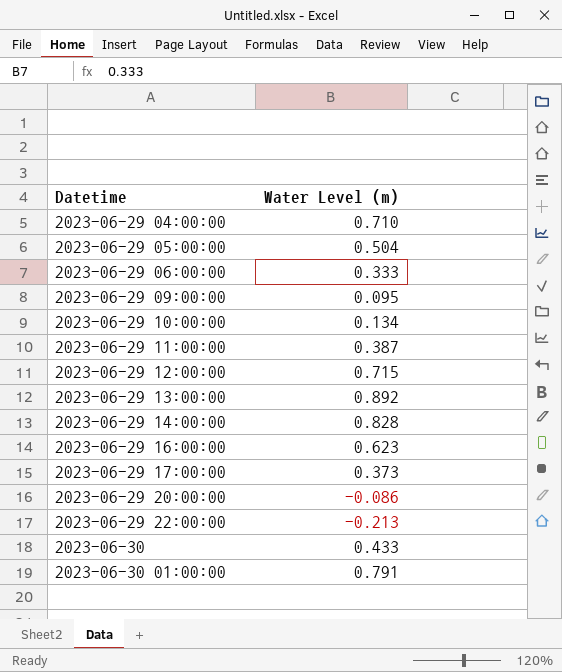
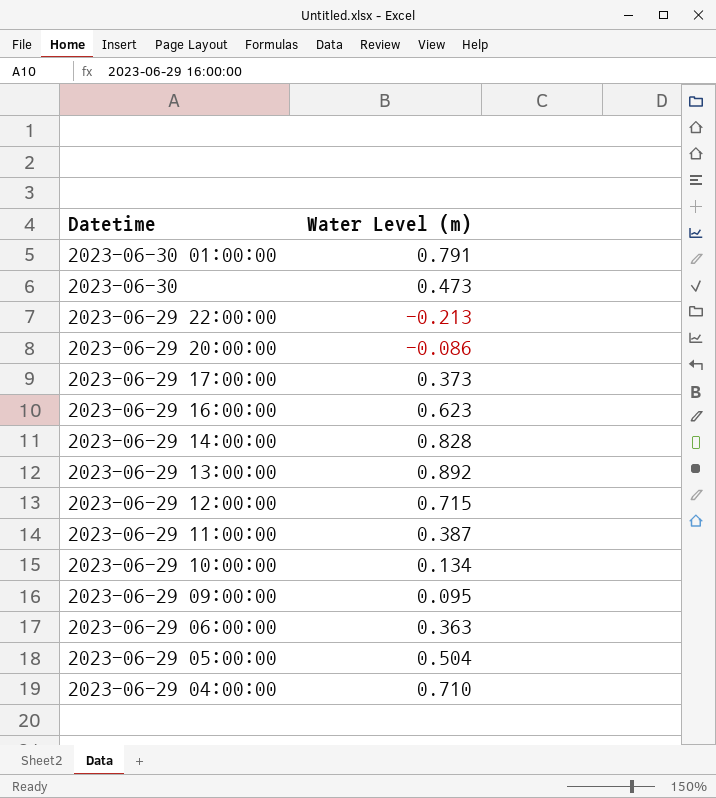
row order: Datetime ascending -> Datetime descending
2023-06-30 | Water Level (m): 0.433 -> 0.473
2023-06-29 06:00:00 | Water Level (m): 0.333 -> 0.363

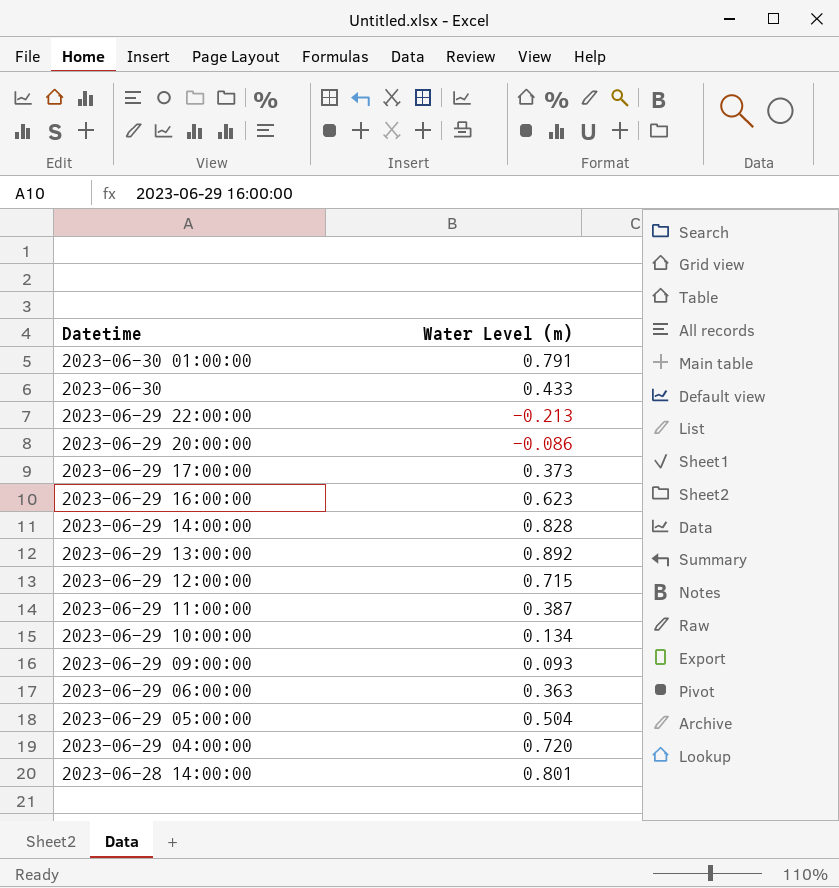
2023-06-30 | Water Level (m): 0.473 -> 0.433
2023-06-29 09:00:00 | Water Level (m): 0.095 -> 0.093
2023-06-29 04:00:00 | Water Level (m): 0.710 -> 0.720
row 2023-06-28 14:00:00: none -> 0.801

